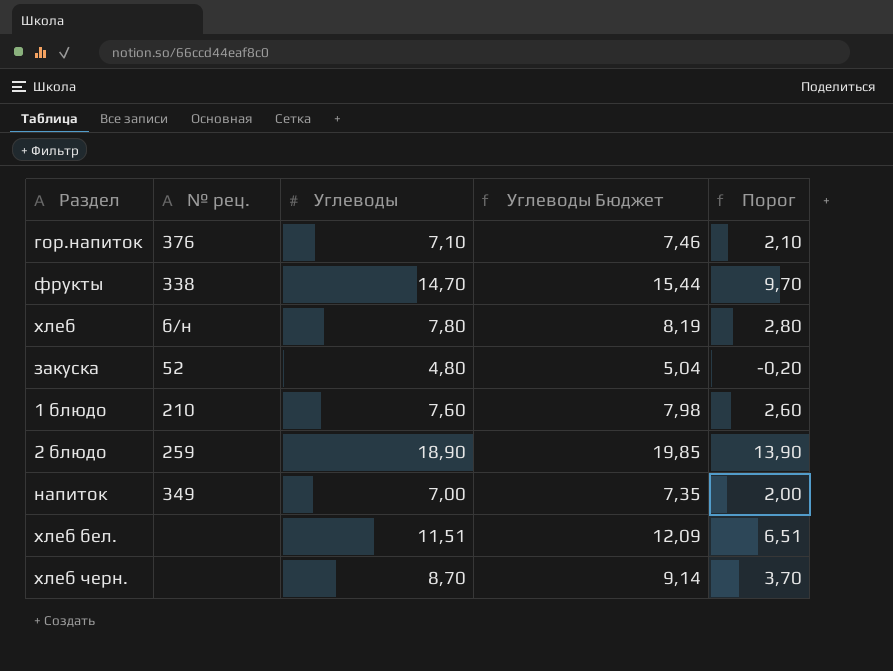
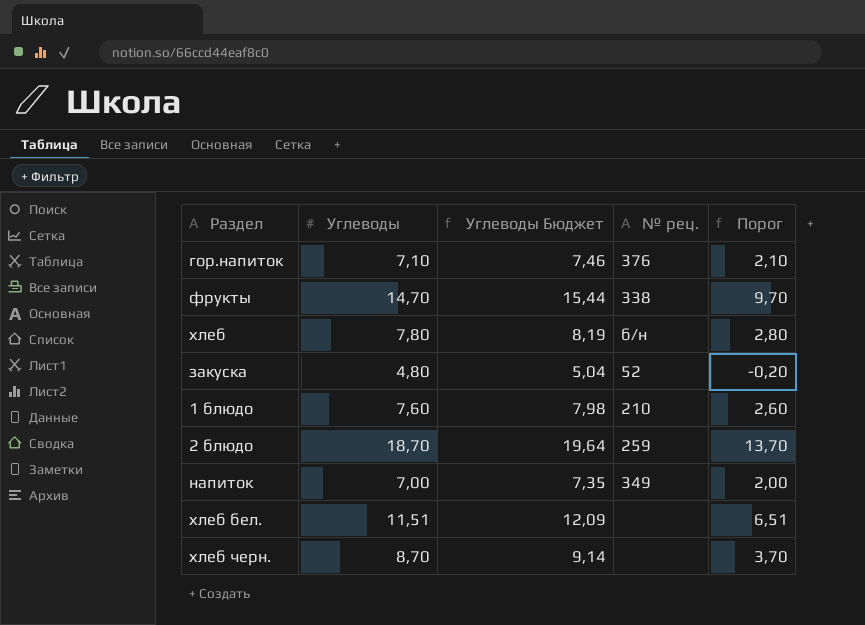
column № рец. | position: 2 -> 4
2 блюдо | Углеводы: 18,90 -> 18,70
2 блюдо | Углеводы Бюджет: 19,85 -> 19,64
2 блюдо | Порог: 13,90 -> 13,70

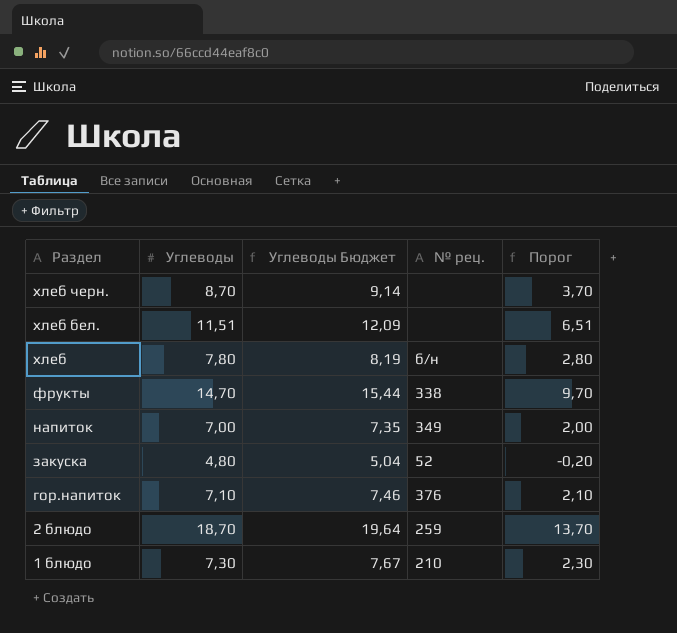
row order: none -> Раздел descending
1 блюдо | Углеводы: 7,60 -> 7,30
1 блюдо | Углеводы Бюджет: 7,98 -> 7,67
1 блюдо | Порог: 2,60 -> 2,30

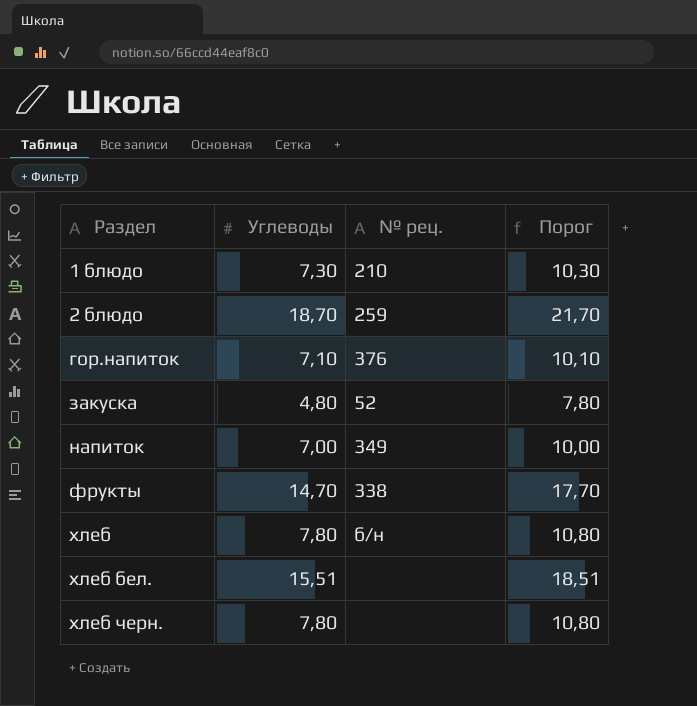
row order: Раздел descending -> Раздел ascending
column Углеводы Бюджет | formula: [Углеводы] * 1,05 -> none
column Порог | formula: [Углеводы] - 5 -> [Углеводы] + 3
хлеб бел. | Углеводы: 11,51 -> 15,51
хлеб черн. | Углеводы: 8,70 -> 7,80

